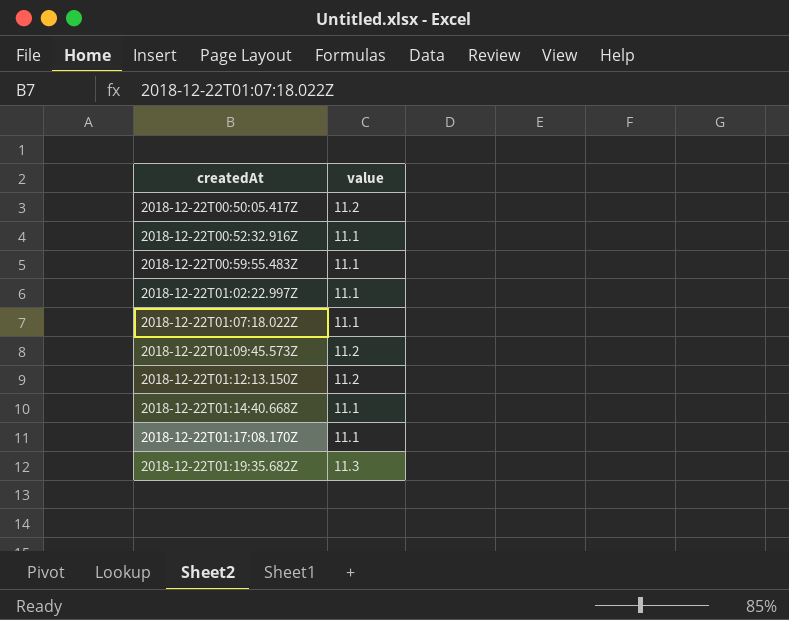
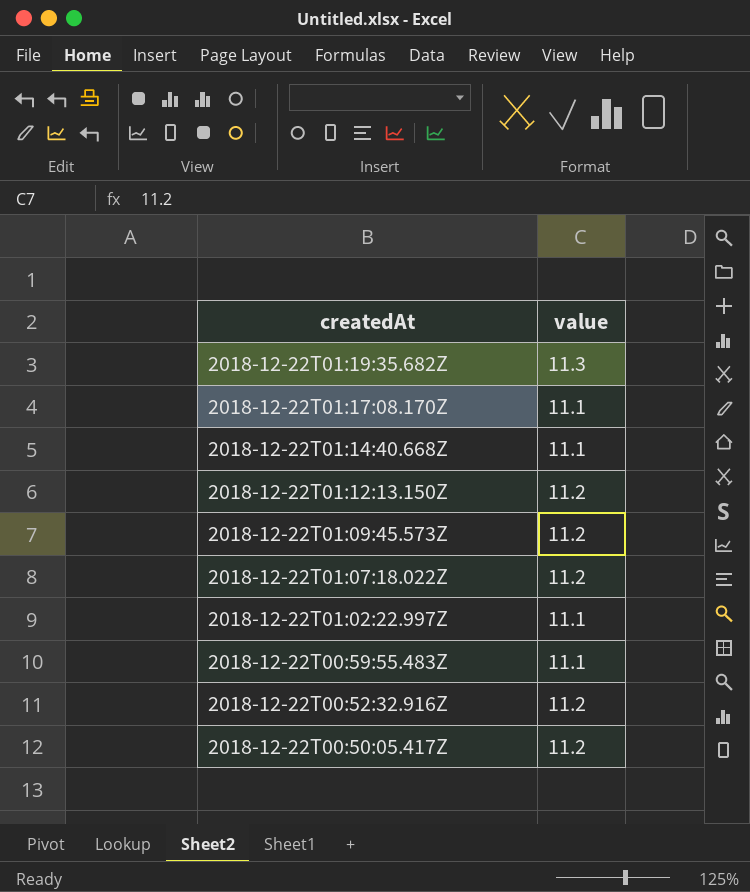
row order: createdAt ascending -> createdAt descending
2018-12-22T01:07:18.022Z | value: 11.1 -> 11.2
2018-12-22T00:52:32.916Z | value: 11.1 -> 11.2

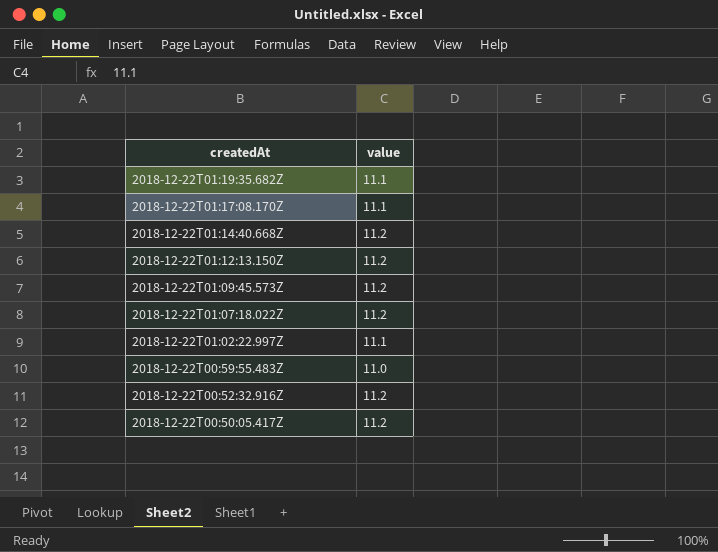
2018-12-22T01:19:35.682Z | value: 11.3 -> 11.1
2018-12-22T01:14:40.668Z | value: 11.1 -> 11.2
2018-12-22T00:59:55.483Z | value: 11.1 -> 11.0

